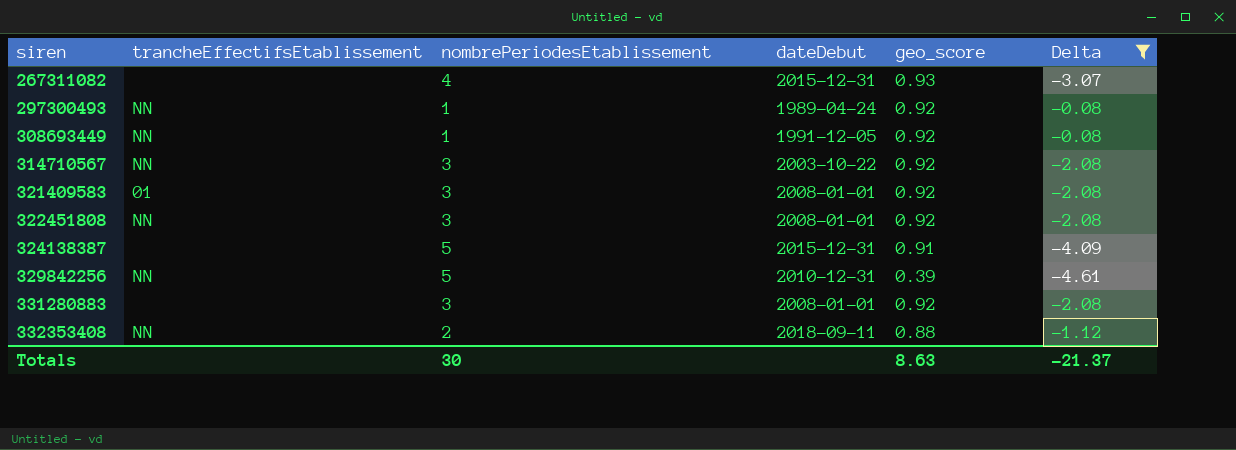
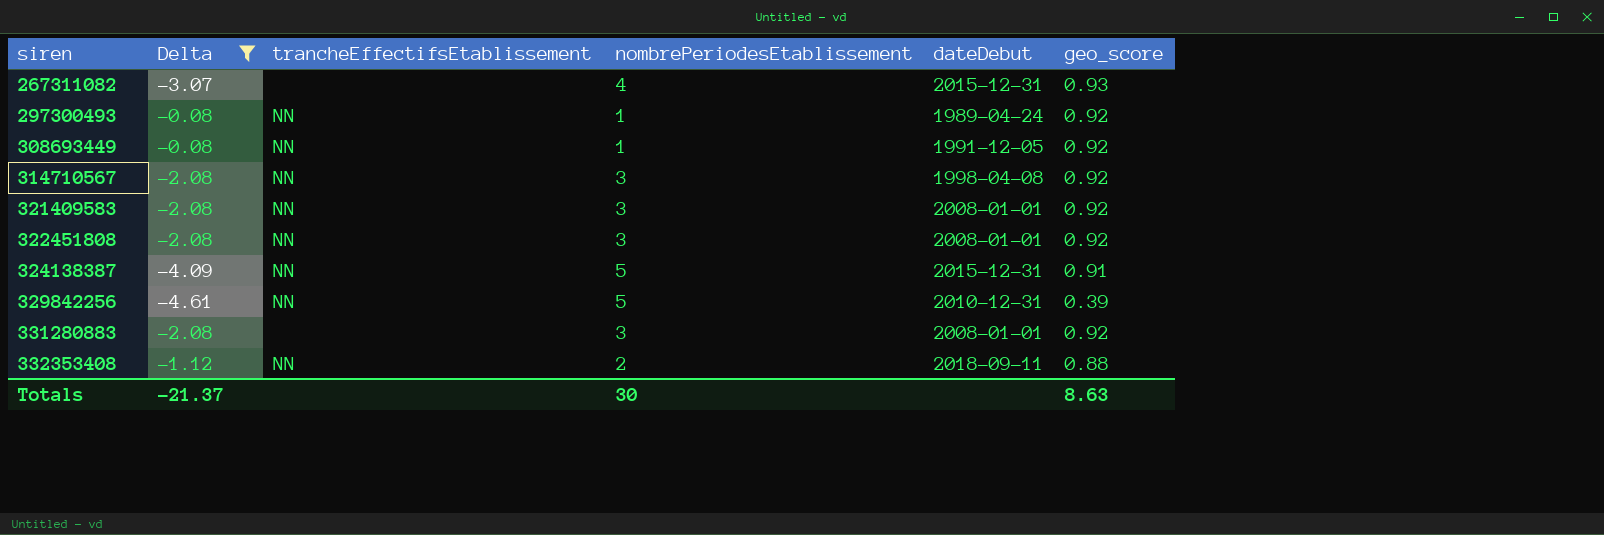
column Delta | position: 6 -> 2
314710567 | dateDebut: 2003-10-22 -> 1998-04-08
321409583 | trancheEffectifsEtablissement: 01 -> NN
324138387 | trancheEffectifsEtablissement: none -> NN

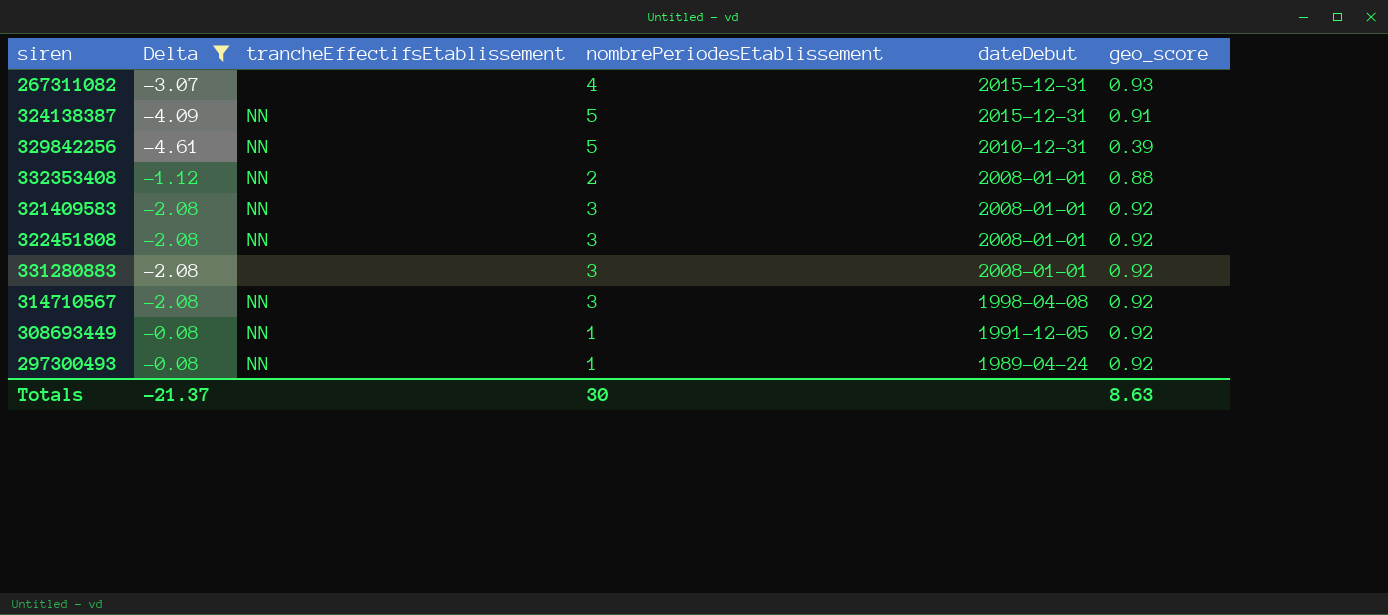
row order: siren ascending -> dateDebut descending
332353408 | dateDebut: 2018-09-11 -> 2008-01-01

